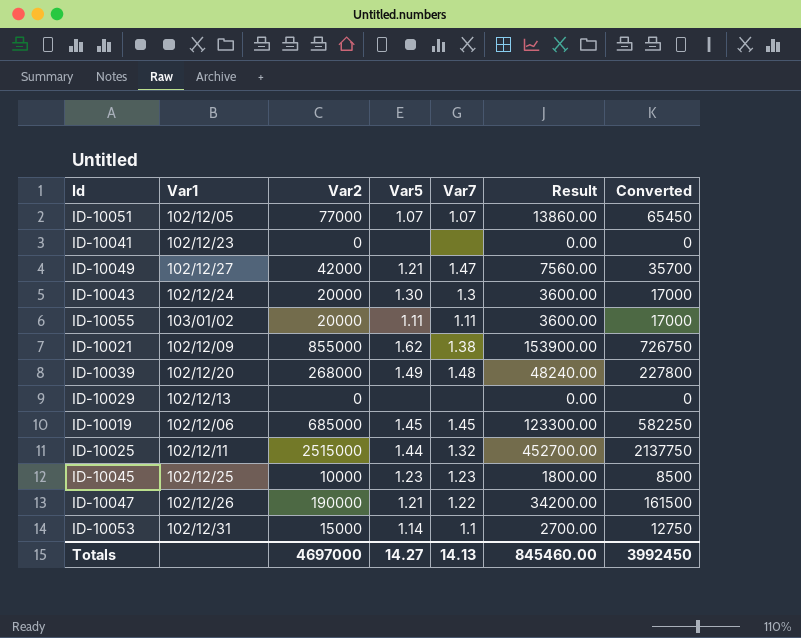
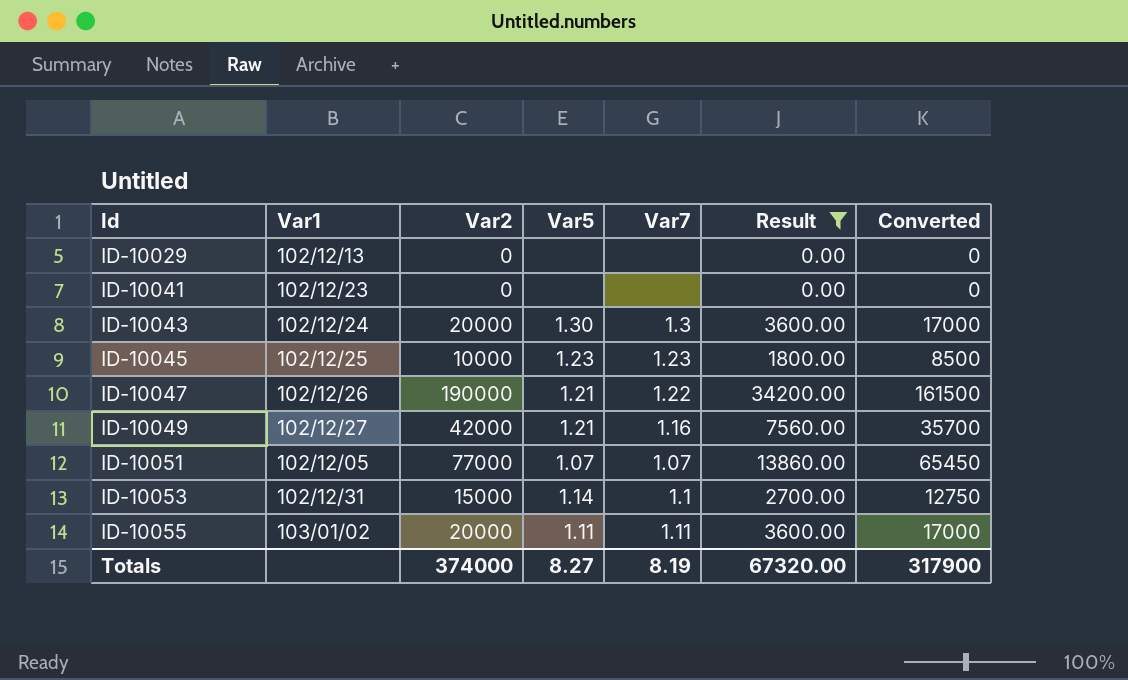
filter: none -> Result <= 34200.00
row order: none -> Id ascending
ID-10049 | Var7: 1.47 -> 1.16
Totals | Var2: 4697000 -> 374000
Totals | Var5: 14.27 -> 8.27
Totals | Var7: 14.13 -> 8.19
Totals | Result: 845460.00 -> 67320.00
Totals | Converted: 3992450 -> 317900

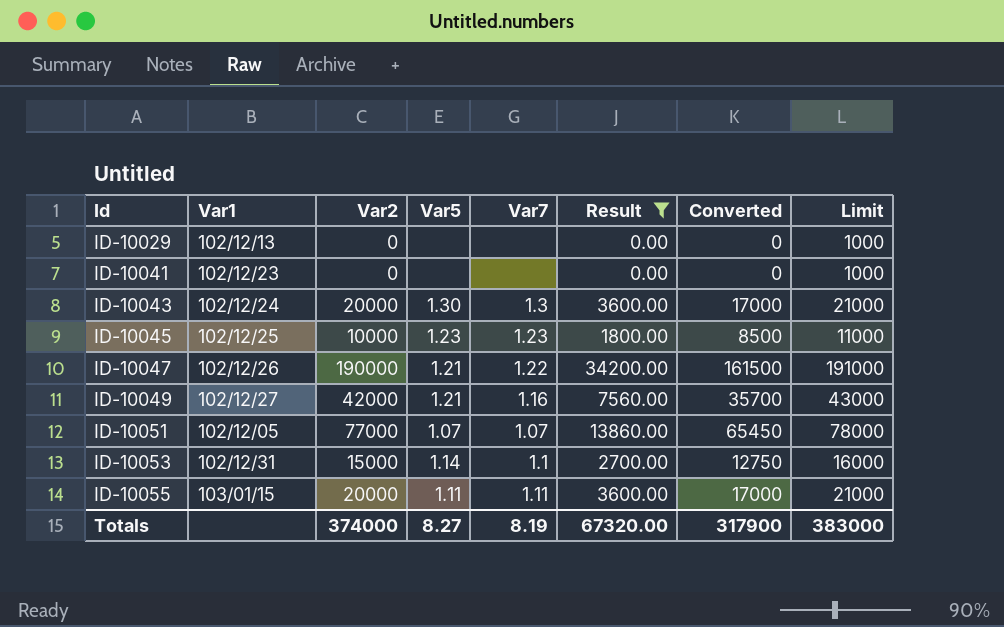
column Limit | formula: none -> [Var2] + 1000
ID-10055 | Var1: 103/01/02 -> 103/01/15

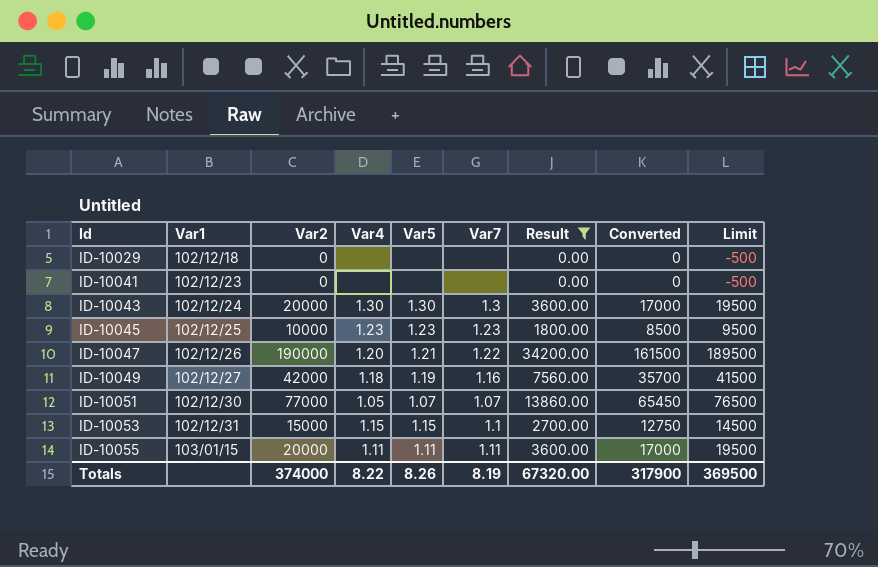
column Var4 | position: none -> 4
column Limit | formula: [Var2] + 1000 -> [Var2] - 500
ID-10029 | Var1: 102/12/13 -> 102/12/18
ID-10049 | Var5: 1.21 -> 1.19
ID-10051 | Var1: 102/12/05 -> 102/12/30
ID-10053 | Var5: 1.14 -> 1.15
Totals | Var5: 8.27 -> 8.26
Totals | Limit: 383000 -> 369500

